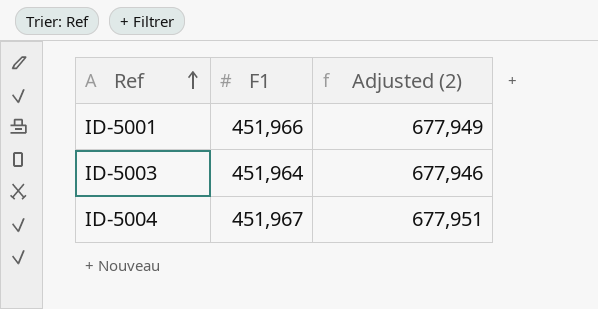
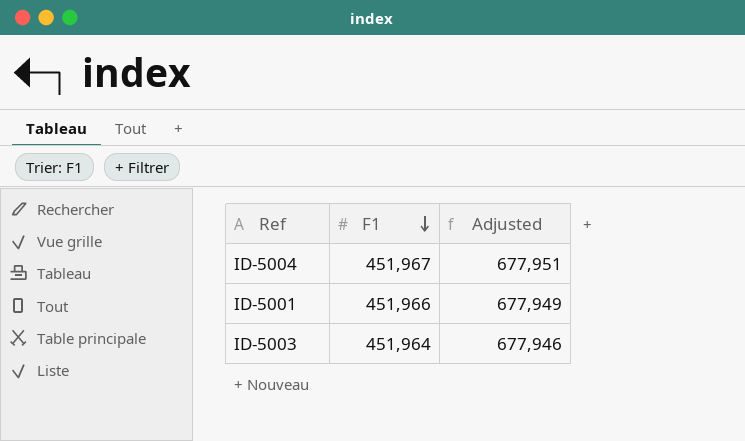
row order: Ref ascending -> F1 descending
column name: Adjusted (2) -> Adjusted

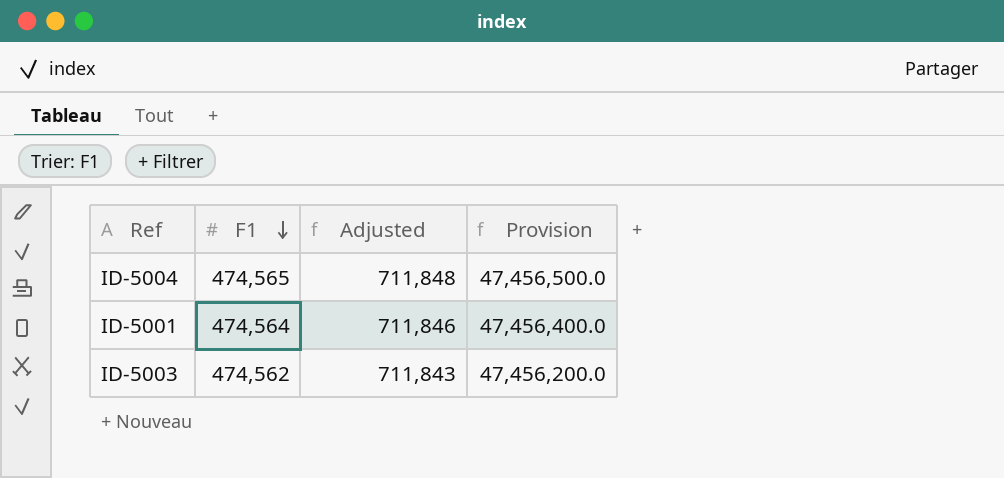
column Provision | formula: none -> [F1] * 100
ID-5004 | F1: 451,967 -> 474,565
ID-5004 | Adjusted: 677,951 -> 711,848
ID-5001 | F1: 451,966 -> 474,564
ID-5001 | Adjusted: 677,949 -> 711,846
ID-5003 | F1: 451,964 -> 474,562
ID-5003 | Adjusted: 677,946 -> 711,843

